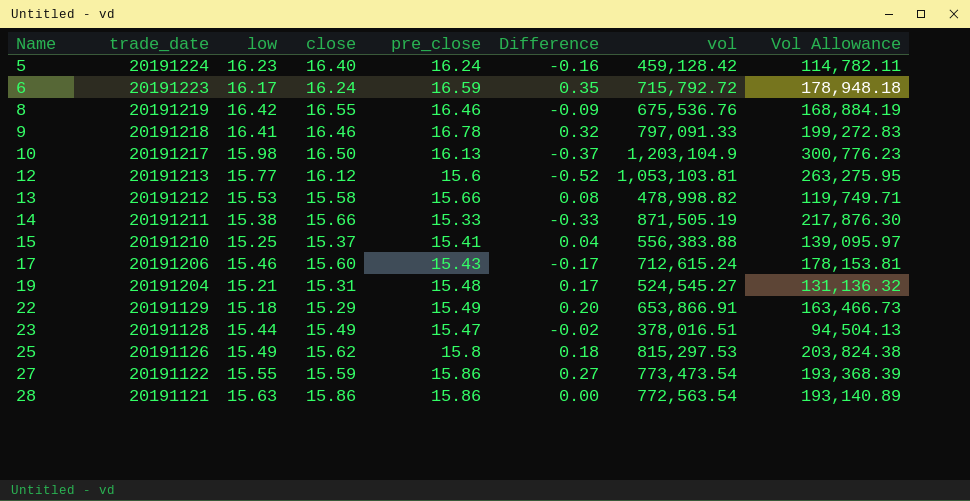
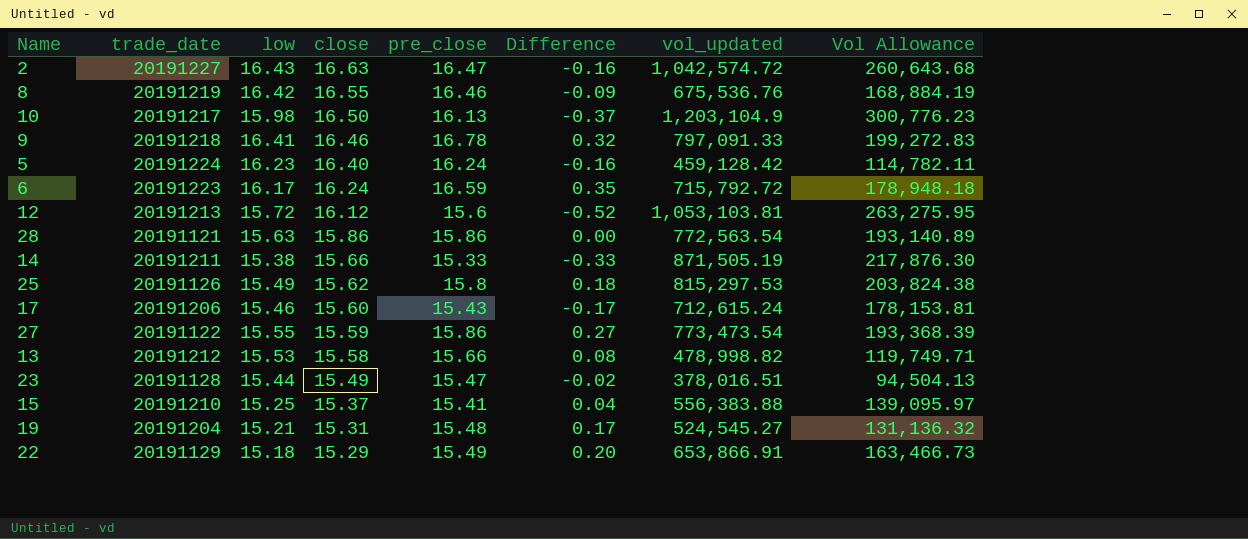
row order: Name ascending -> close descending
column name: vol -> vol_updated
row 2: none -> 20191227 | 16.43 | 16.63 | 16.47 | -0.16 | 1,042,574.72 | 260,643.68
12 | low: 15.77 -> 15.72

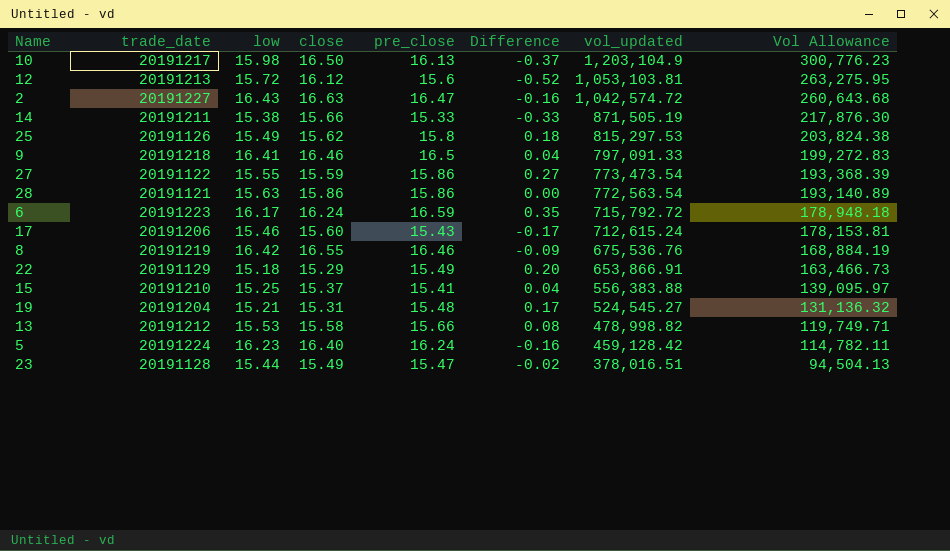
row order: close descending -> vol_updated descending
9 | pre_close: 16.78 -> 16.5
9 | Difference: 0.32 -> 0.04

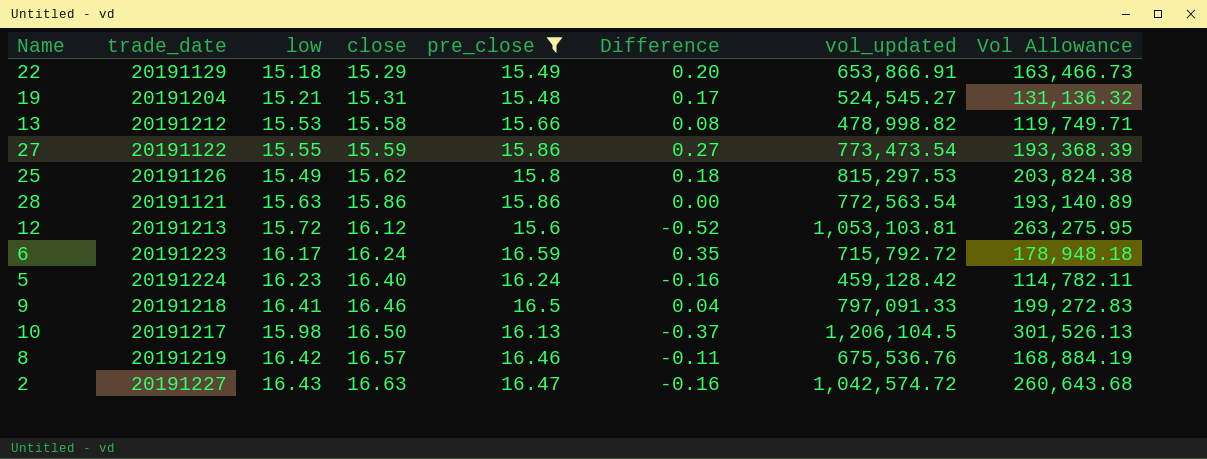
filter: none -> pre_close >= 15.48
row order: vol_updated descending -> close ascending
10 | vol_updated: 1,203,104.9 -> 1,206,104.5
10 | Vol Allowance: 300,776.23 -> 301,526.13
8 | close: 16.55 -> 16.57
8 | Difference: -0.09 -> -0.11

